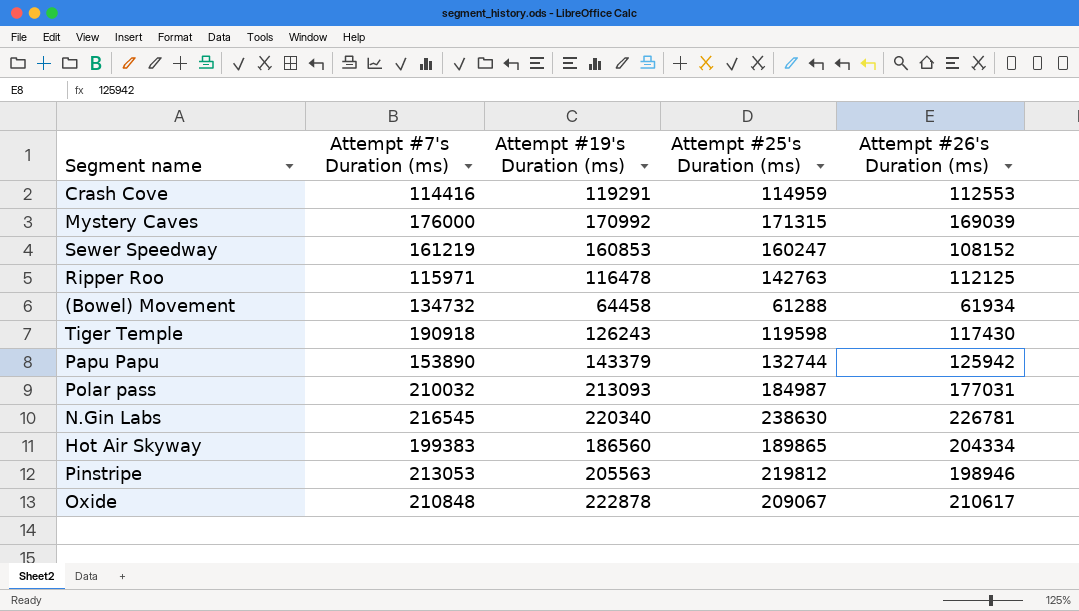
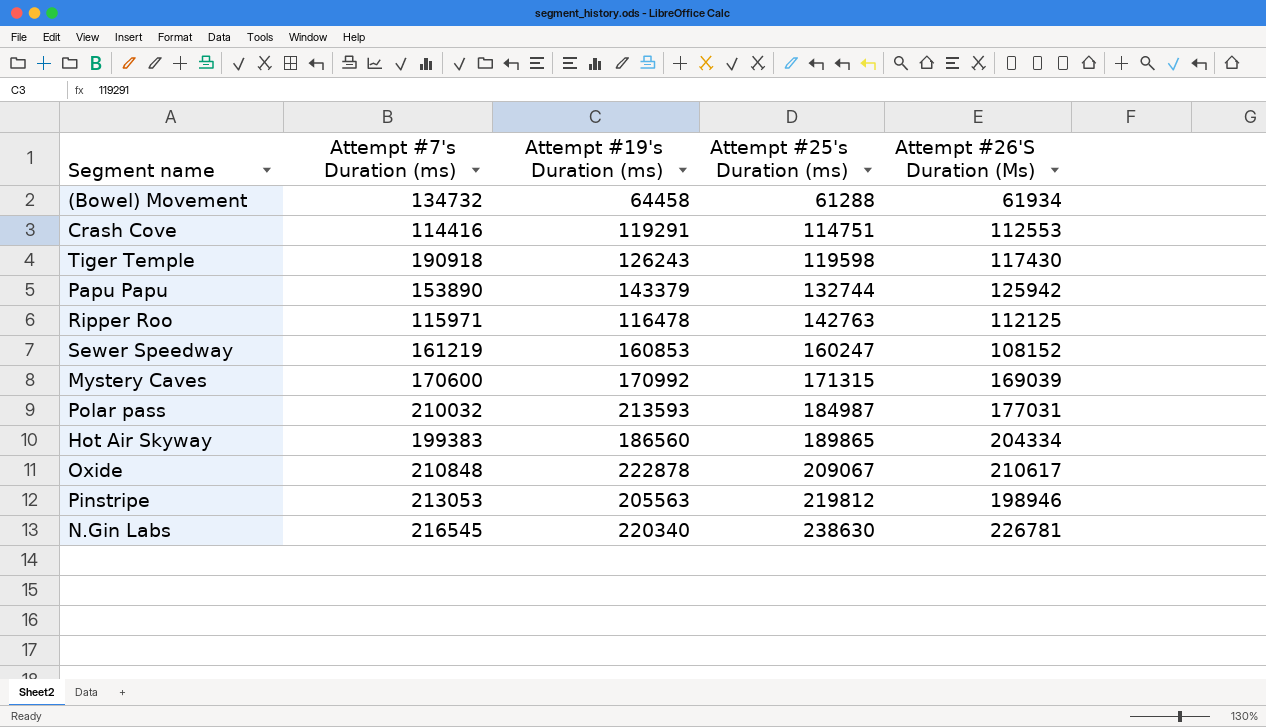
row order: none -> Attempt #25's Duration (ms) ascending
column name: Attempt #26's Duration (ms) -> Attempt #26'S Duration (Ms)
Crash Cove | Attempt #25's Duration (ms): 114959 -> 114751
Mystery Caves | Attempt #7's Duration (ms): 176000 -> 170600
Polar pass | Attempt #19's Duration (ms): 213093 -> 213593

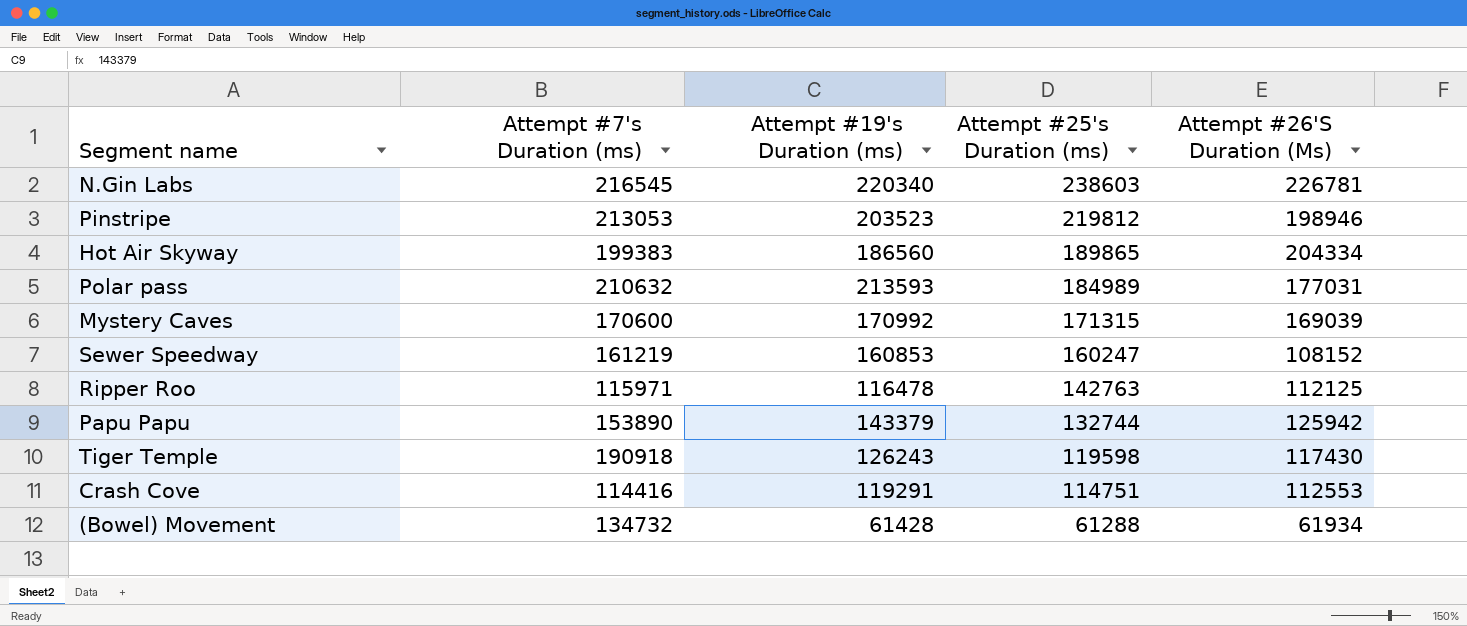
row order: Attempt #25's Duration (ms) ascending -> Attempt #25's Duration (ms) descending
row Oxide: 210848 | 222878 | 209067 | 210617 -> none
N.Gin Labs | Attempt #25's Duration (ms): 238630 -> 238603
Pinstripe | Attempt #19's Duration (ms): 205563 -> 203523
Polar pass | Attempt #7's Duration (ms): 210032 -> 210632
Polar pass | Attempt #25's Duration (ms): 184987 -> 184989
(Bowel) Movement | Attempt #19's Duration (ms): 64458 -> 61428

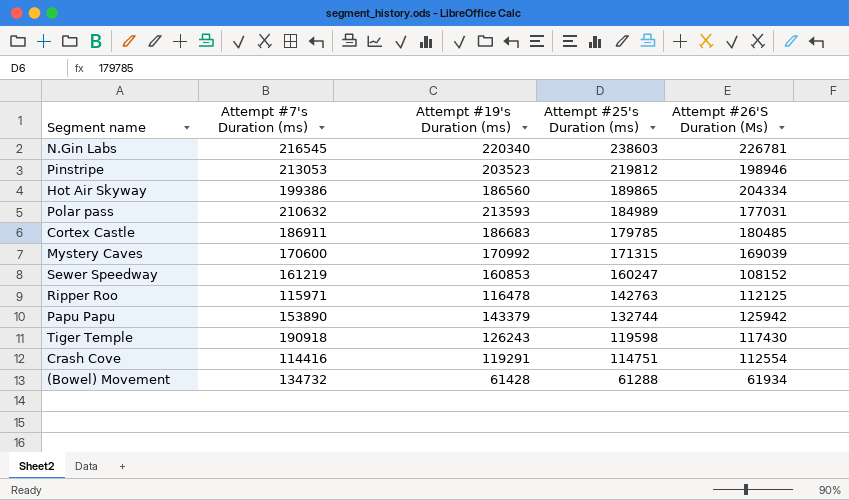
Hot Air Skyway | Attempt #7's Duration (ms): 199383 -> 199386
row Cortex Castle: none -> 186911 | 186683 | 179785 | 180485
Crash Cove | Attempt #26'S Duration (Ms): 112553 -> 112554

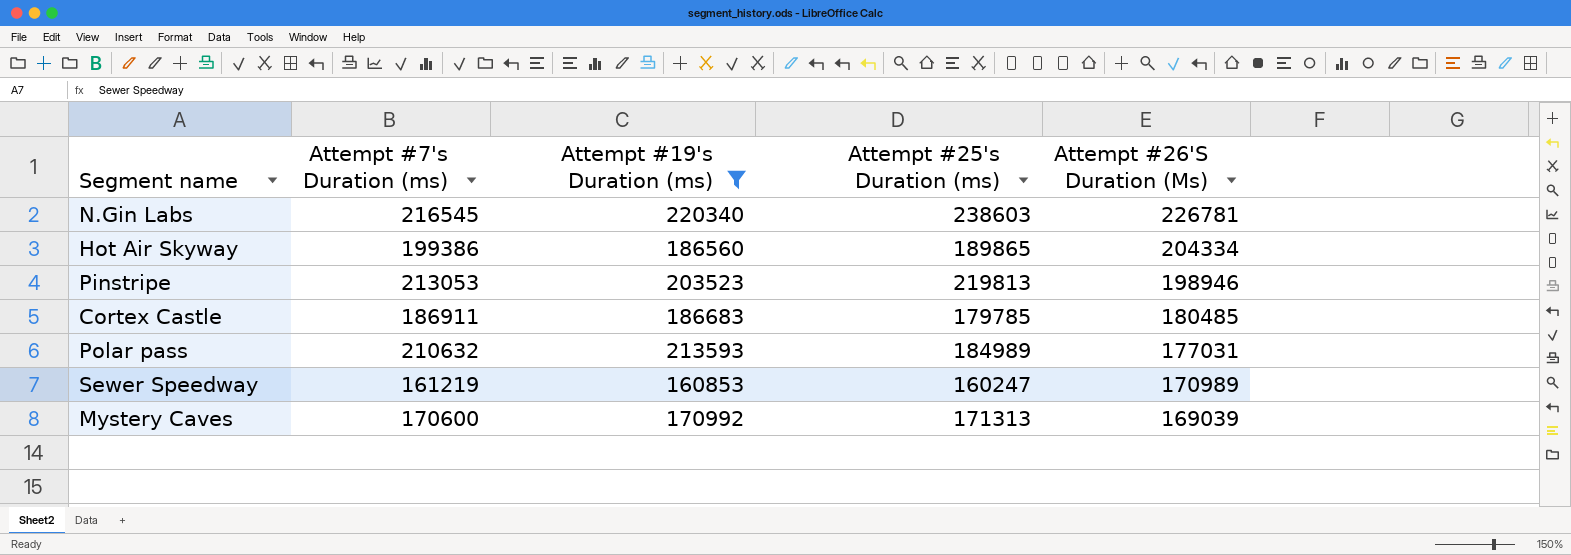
filter: none -> Attempt #19's Duration (ms) >= 160853
row order: Attempt #25's Duration (ms) descending -> Attempt #26'S Duration (Ms) descending
Pinstripe | Attempt #25's Duration (ms): 219812 -> 219813
Sewer Speedway | Attempt #26'S Duration (Ms): 108152 -> 170989
Mystery Caves | Attempt #25's Duration (ms): 171315 -> 171313

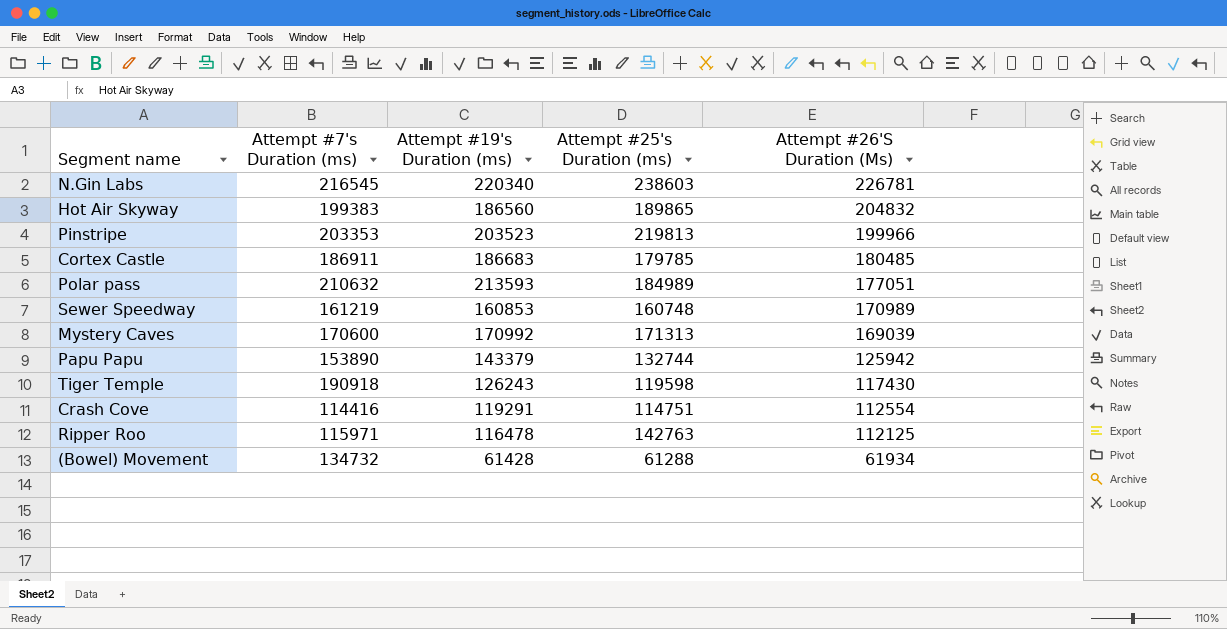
filter: Attempt #19's Duration (ms) >= 160853 -> none
Hot Air Skyway | Attempt #7's Duration (ms): 199386 -> 199383
Hot Air Skyway | Attempt #26'S Duration (Ms): 204334 -> 204832
Pinstripe | Attempt #7's Duration (ms): 213053 -> 203353
Pinstripe | Attempt #26'S Duration (Ms): 198946 -> 199966
Polar pass | Attempt #26'S Duration (Ms): 177031 -> 177051
Sewer Speedway | Attempt #25's Duration (ms): 160247 -> 160748

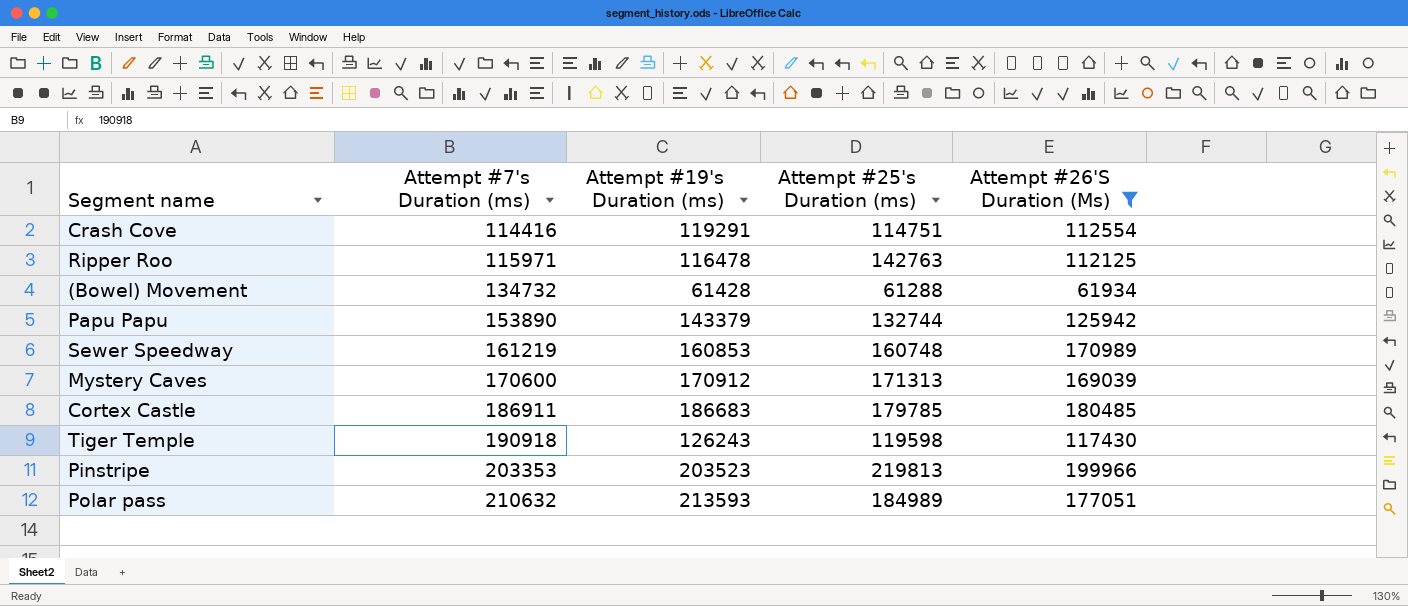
filter: none -> Attempt #26'S Duration (Ms) <= 199966
row order: Attempt #26'S Duration (Ms) descending -> Attempt #7's Duration (ms) ascending
Mystery Caves | Attempt #19's Duration (ms): 170992 -> 170912

